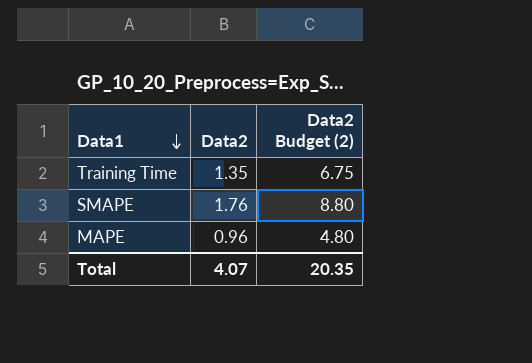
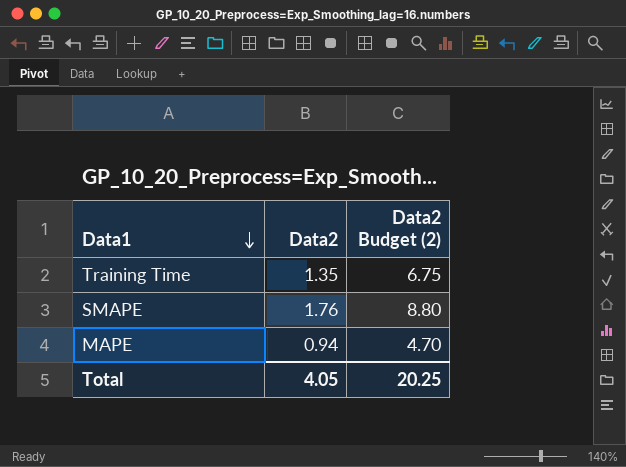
MAPE | Data2: 0.96 -> 0.94
MAPE | Data2 Budget (2): 4.80 -> 4.70
Total | Data2: 4.07 -> 4.05
Total | Data2 Budget (2): 20.35 -> 20.25

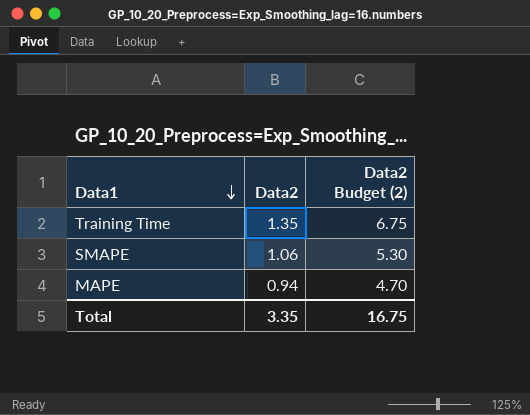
SMAPE | Data2: 1.76 -> 1.06
SMAPE | Data2 Budget (2): 8.80 -> 5.30
Total | Data2: 4.05 -> 3.35
Total | Data2 Budget (2): 20.25 -> 16.75

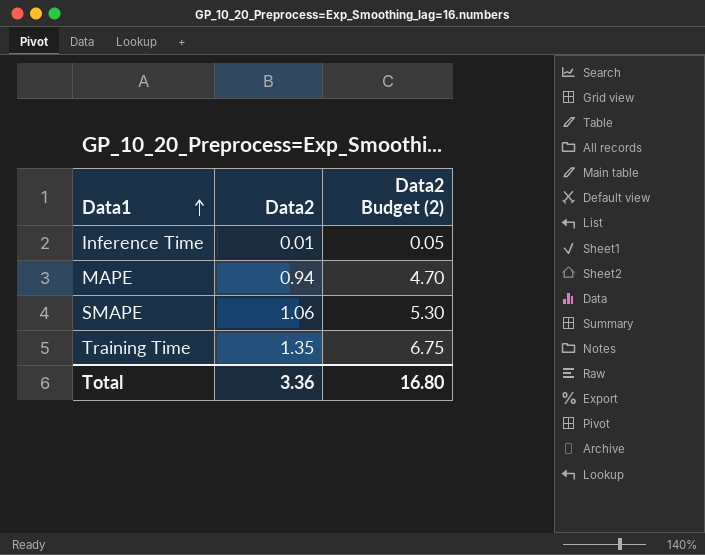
row order: Data1 descending -> Data1 ascending
row Inference Time: none -> 0.01 | 0.05
Total | Data2: 3.35 -> 3.36
Total | Data2 Budget (2): 16.75 -> 16.80

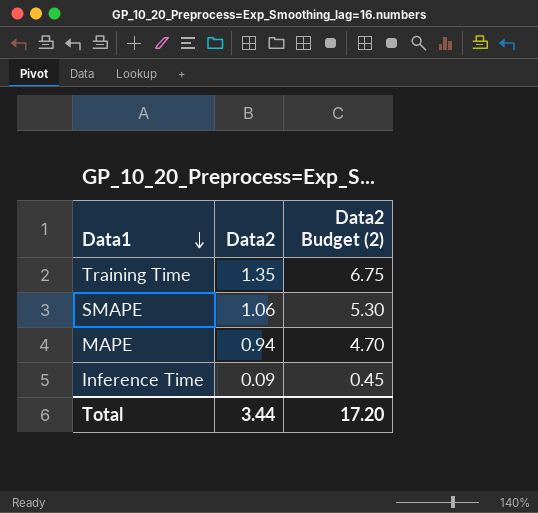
row order: Data1 ascending -> Data1 descending
Inference Time | Data2: 0.01 -> 0.09
Inference Time | Data2 Budget (2): 0.05 -> 0.45
Total | Data2: 3.36 -> 3.44
Total | Data2 Budget (2): 16.80 -> 17.20

